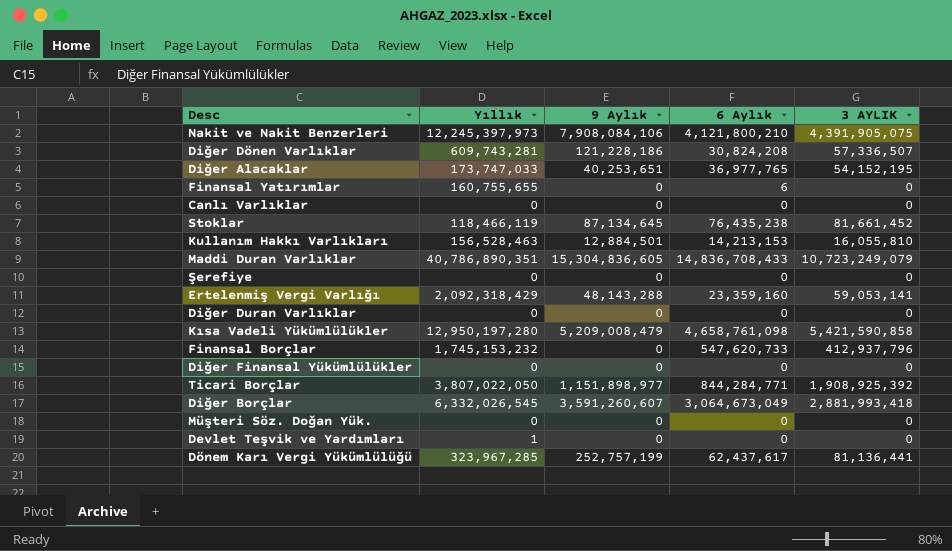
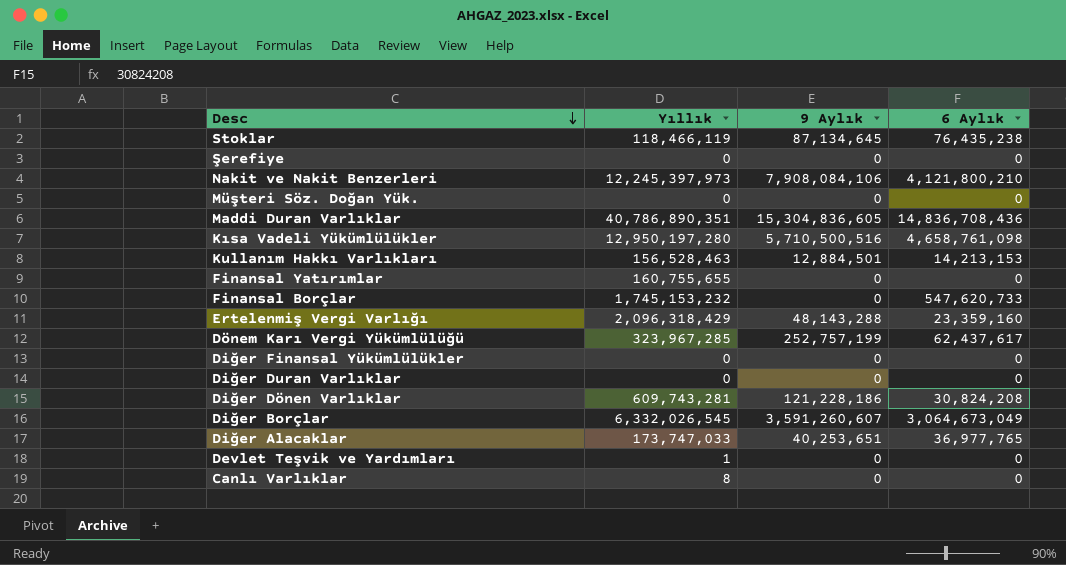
row order: none -> Desc descending
column 3 AYLIK | position: 5 -> none
row Ticari Borçlar: 3,807,022,050 | 1,151,898,977 | 844,284,771 | 1,908,925,392 -> none
Maddi Duran Varlıklar | 6 Aylık: 14,836,708,433 -> 14,836,708,436
Kısa Vadeli Yükümlülükler | 9 Aylık: 5,209,008,479 -> 5,710,500,516
Finansal Yatırımlar | 6 Aylık: 6 -> 0
Ertelenmiş Vergi Varlığı | Yıllık: 2,092,318,429 -> 2,096,318,429
Canlı Varlıklar | Yıllık: 0 -> 8

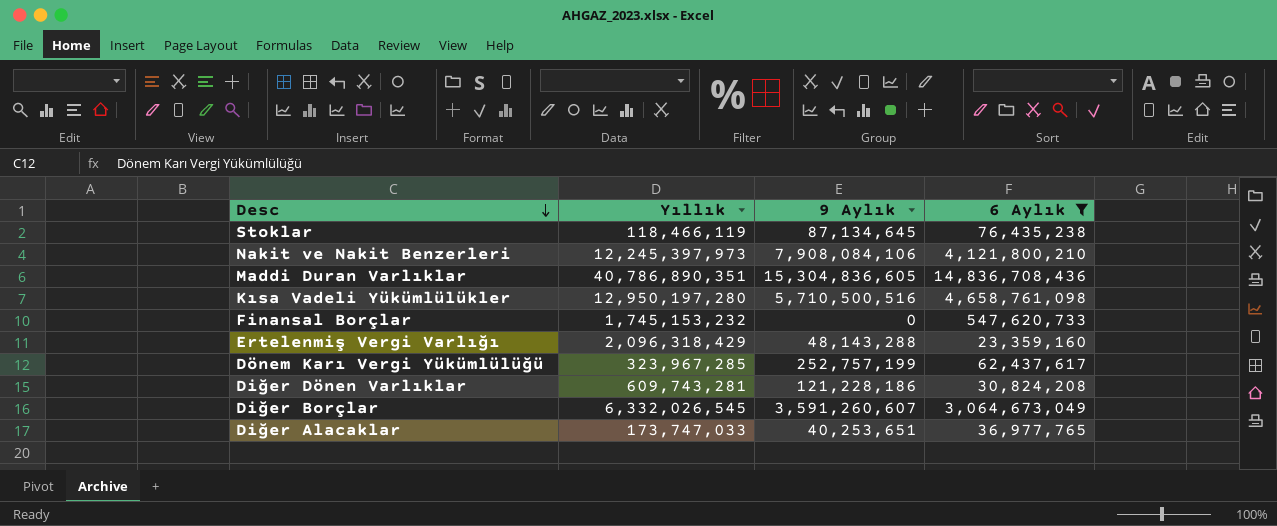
filter: none -> 6 Aylık >= 23,359,160

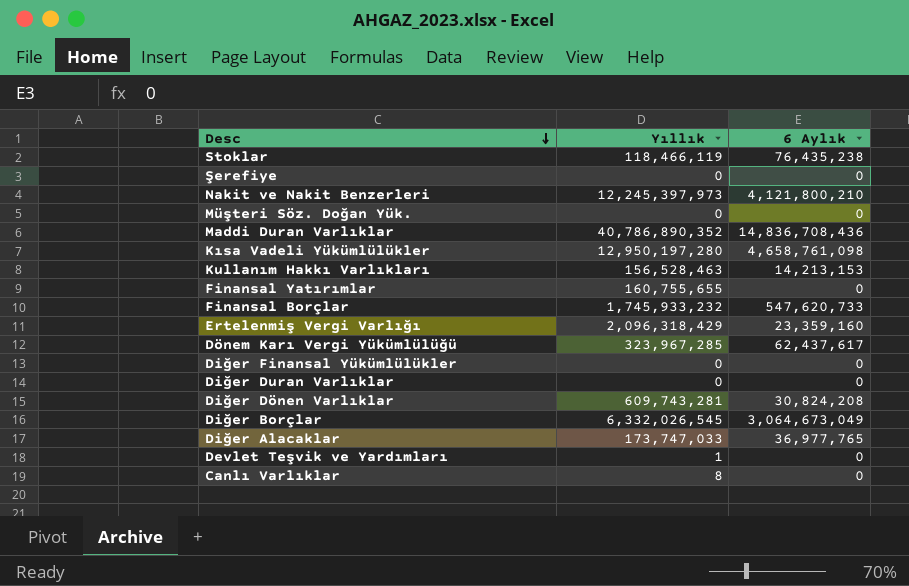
filter: 6 Aylık >= 23,359,160 -> none
column 9 Aylık | position: 3 -> none
Maddi Duran Varlıklar | Yıllık: 40,786,890,351 -> 40,786,890,352
Finansal Borçlar | Yıllık: 1,745,153,232 -> 1,745,933,232

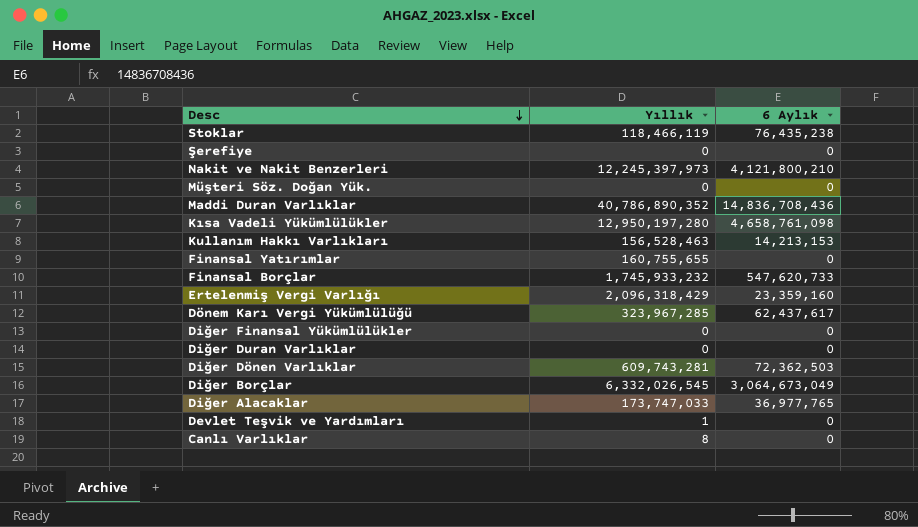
Diğer Dönen Varlıklar | 6 Aylık: 30,824,208 -> 72,362,503

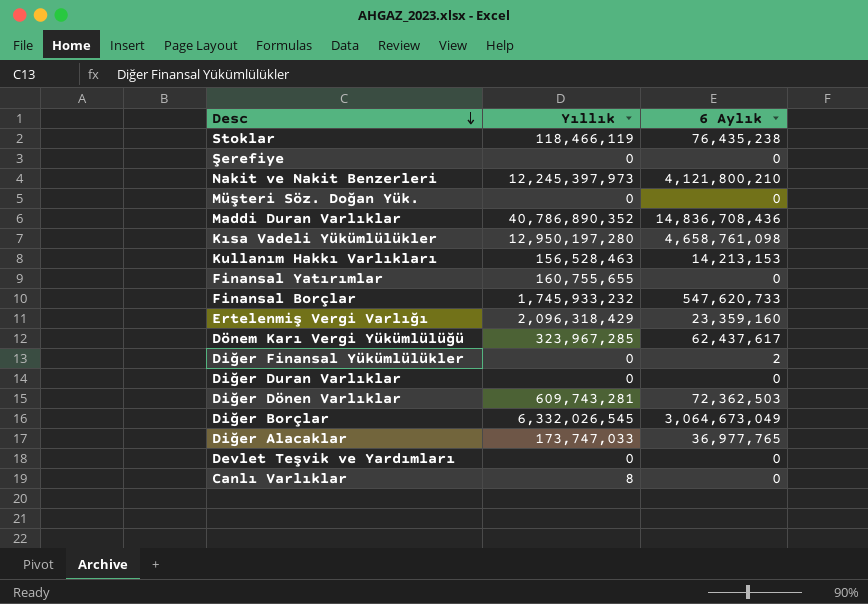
Diğer Finansal Yükümlülükler | 6 Aylık: 0 -> 2
Devlet Teşvik ve Yardımları | Yıllık: 1 -> 0

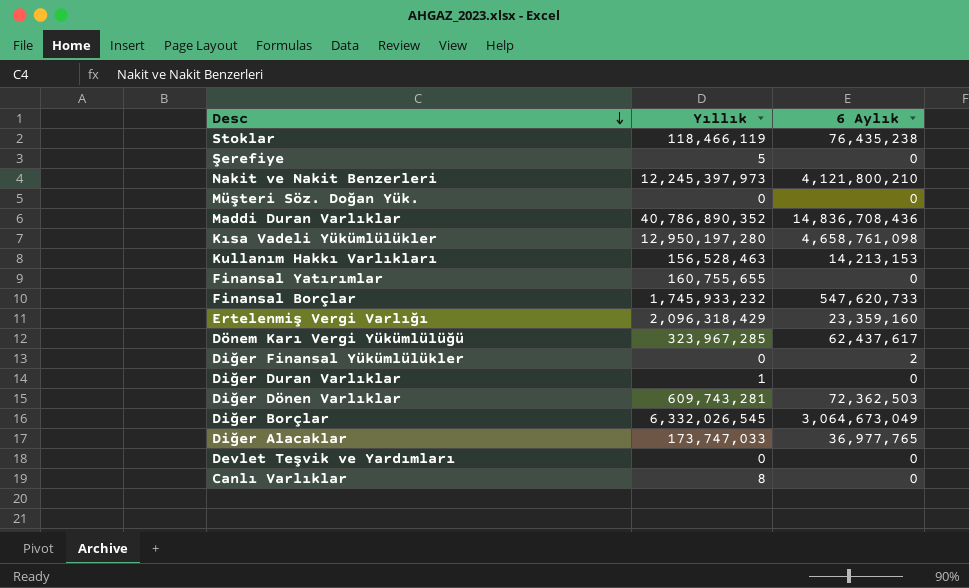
Şerefiye | Yıllık: 0 -> 5
Diğer Duran Varlıklar | Yıllık: 0 -> 1

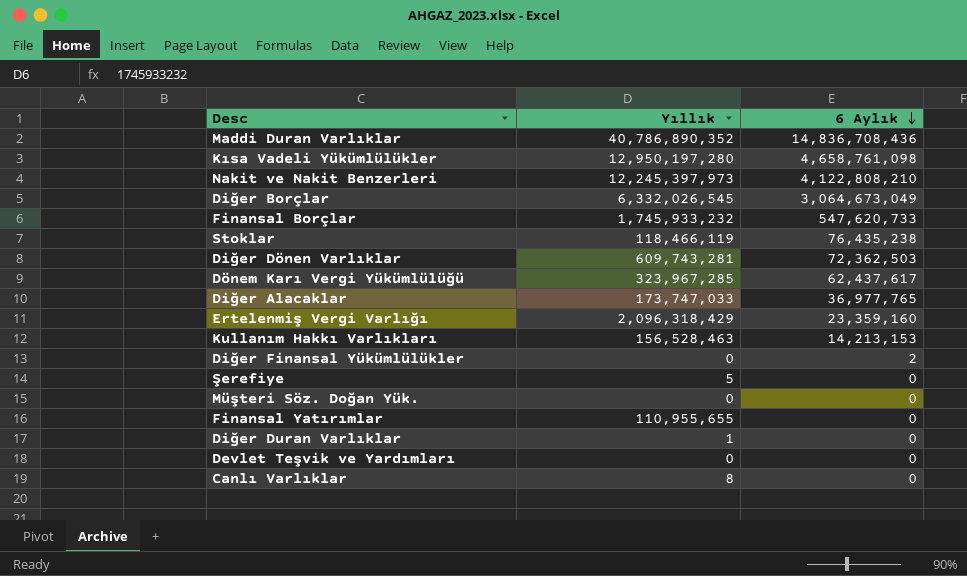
row order: Desc descending -> 6 Aylık descending
Nakit ve Nakit Benzerleri | 6 Aylık: 4,121,800,210 -> 4,122,808,210
Finansal Yatırımlar | Yıllık: 160,755,655 -> 110,955,655

